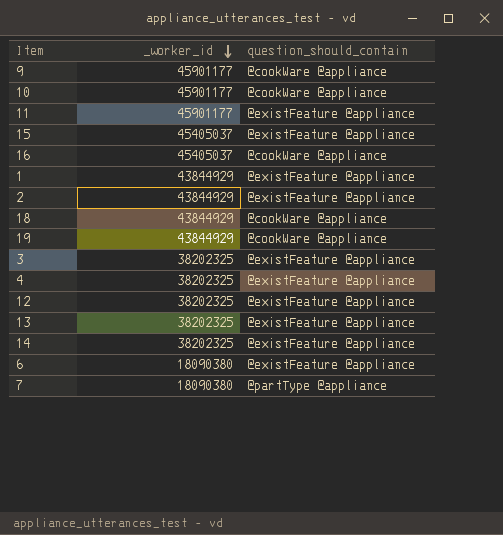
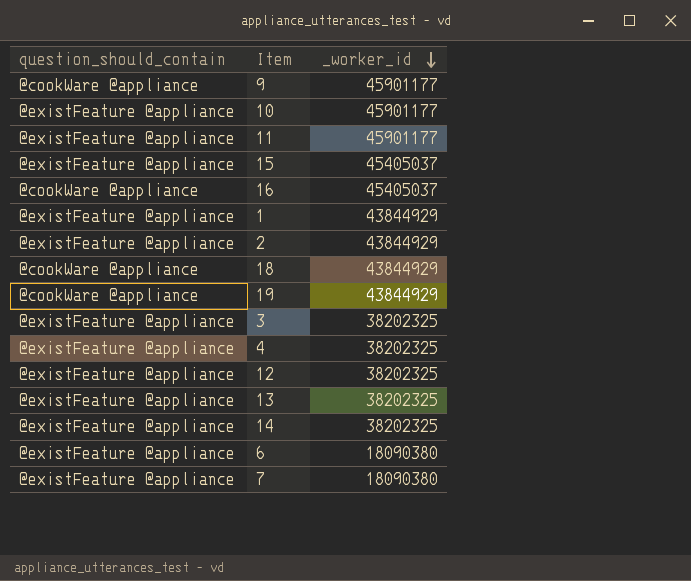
column question_should_contain | position: 3 -> 1
10 | question_should_contain: @cookWare @appliance -> @existFeature @appliance
7 | question_should_contain: @partType @appliance -> @existFeature @appliance

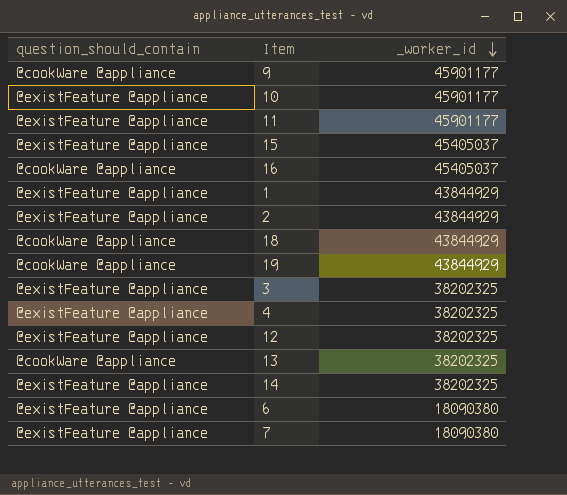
13 | question_should_contain: @existFeature @appliance -> @cookWare @appliance

